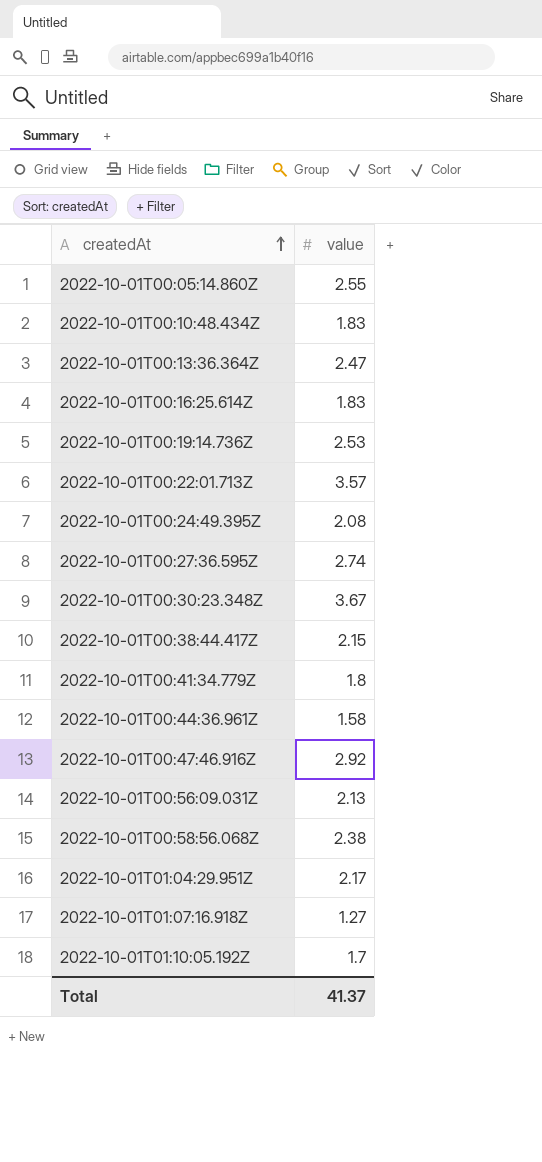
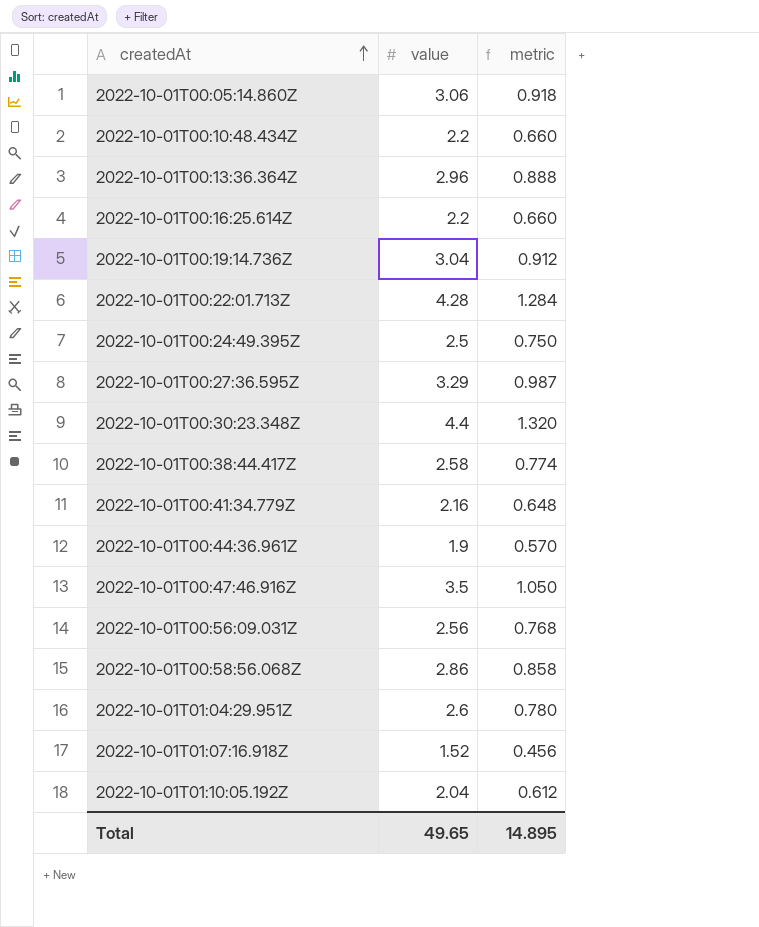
column metric | formula: none -> [value] * 0.3
2022-10-01T00:05:14.860Z | value: 2.55 -> 3.06
2022-10-01T00:10:48.434Z | value: 1.83 -> 2.2
2022-10-01T00:13:36.364Z | value: 2.47 -> 2.96
2022-10-01T00:16:25.614Z | value: 1.83 -> 2.2
2022-10-01T00:19:14.736Z | value: 2.53 -> 3.04
2022-10-01T00:22:01.713Z | value: 3.57 -> 4.28
2022-10-01T00:24:49.395Z | value: 2.08 -> 2.5
2022-10-01T00:27:36.595Z | value: 2.74 -> 3.29
2022-10-01T00:30:23.348Z | value: 3.67 -> 4.4
2022-10-01T00:38:44.417Z | value: 2.15 -> 2.58
2022-10-01T00:41:34.779Z | value: 1.8 -> 2.16
2022-10-01T00:44:36.961Z | value: 1.58 -> 1.9
2022-10-01T00:47:46.916Z | value: 2.92 -> 3.5
2022-10-01T00:56:09.031Z | value: 2.13 -> 2.56
2022-10-01T00:58:56.068Z | value: 2.38 -> 2.86
2022-10-01T01:04:29.951Z | value: 2.17 -> 2.6
2022-10-01T01:07:16.918Z | value: 1.27 -> 1.52
2022-10-01T01:10:05.192Z | value: 1.7 -> 2.04
Total | value: 41.37 -> 49.65

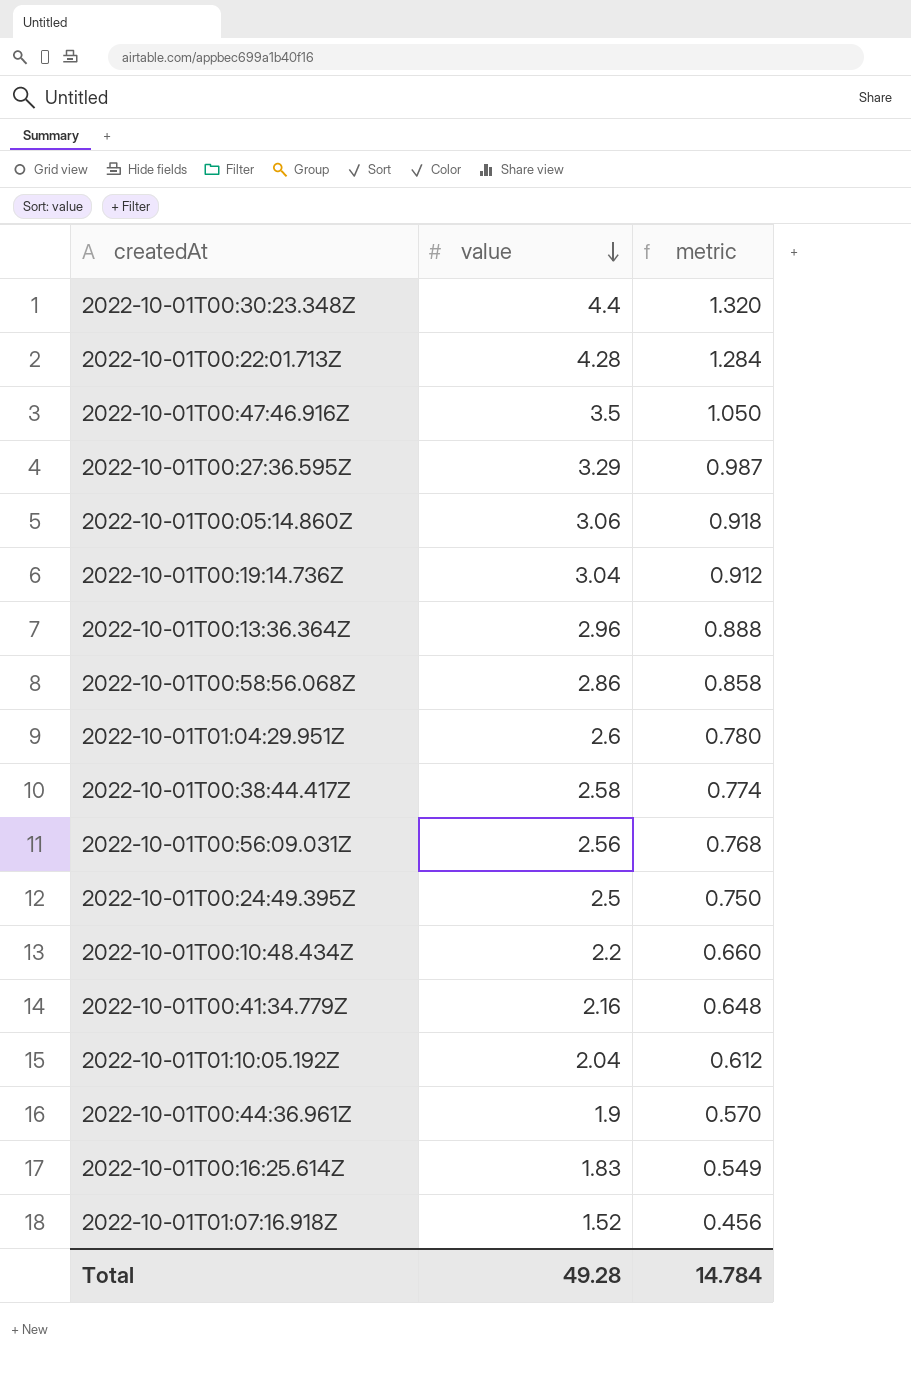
row order: createdAt ascending -> value descending
2022-10-01T00:16:25.614Z | value: 2.2 -> 1.83
2022-10-01T00:16:25.614Z | metric: 0.660 -> 0.549
Total | value: 49.65 -> 49.28
Total | metric: 14.895 -> 14.784

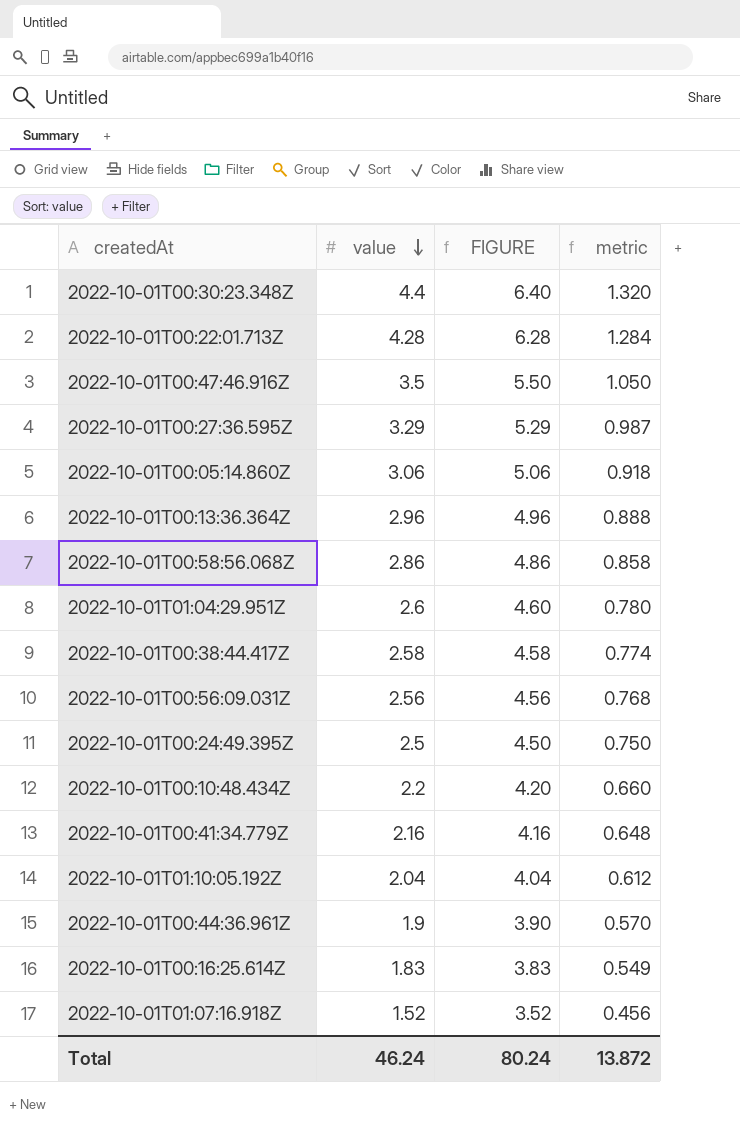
column FIGURE | formula: none -> [value] + 2
row 2022-10-01T00:19:14.736Z: 3.04 | 0.912 -> none
Total | value: 49.28 -> 46.24
Total | metric: 14.784 -> 13.872

